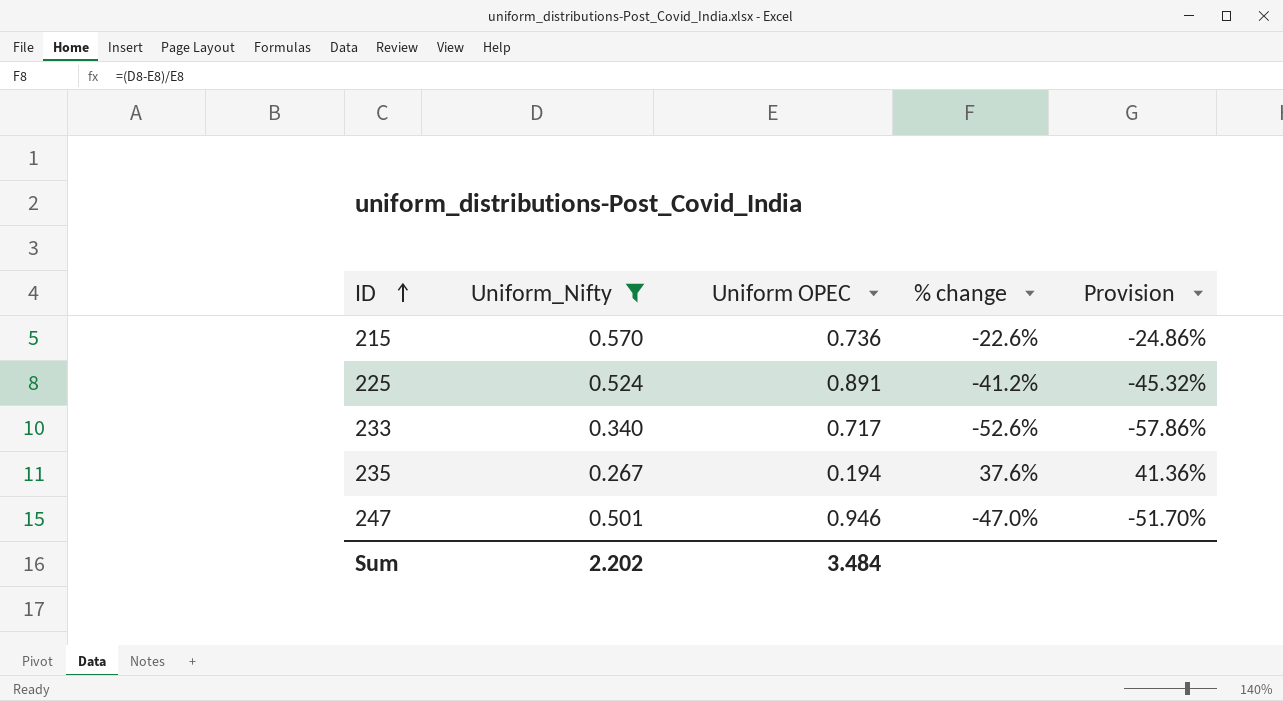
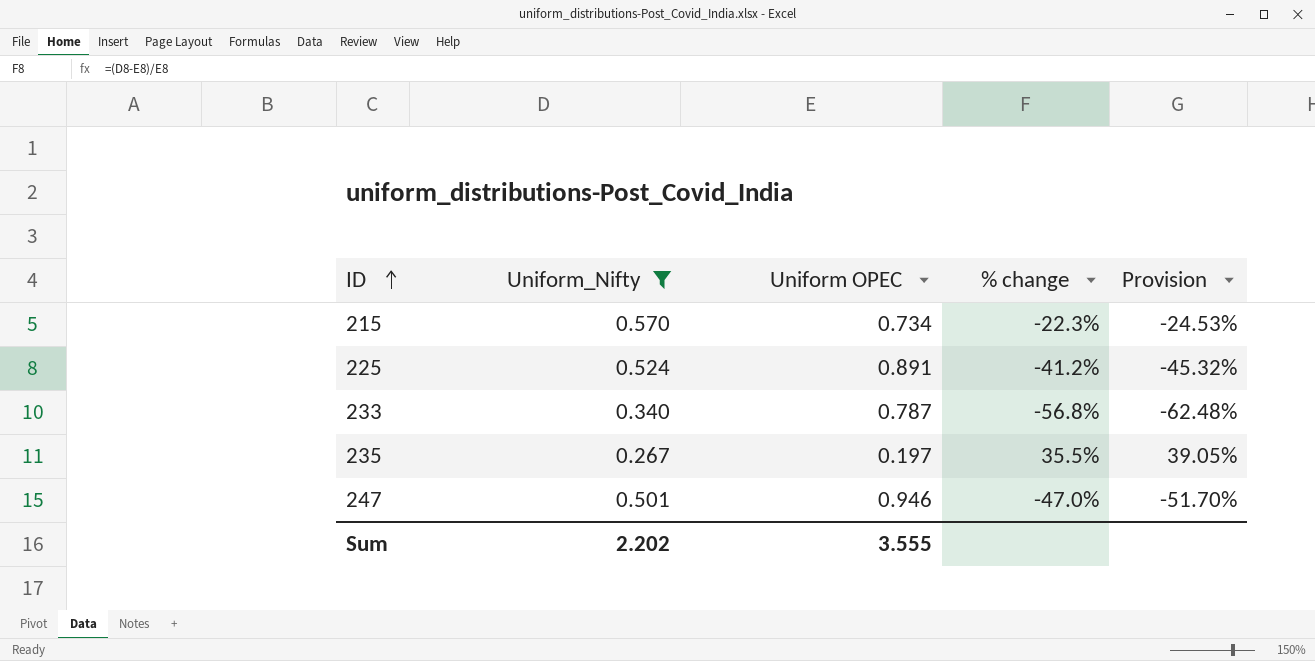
215 | Uniform OPEC: 0.736 -> 0.734
215 | % change: -22.6% -> -22.3%
215 | Provision: -24.86% -> -24.53%
233 | Uniform OPEC: 0.717 -> 0.787
233 | % change: -52.6% -> -56.8%
233 | Provision: -57.86% -> -62.48%
235 | Uniform OPEC: 0.194 -> 0.197
235 | % change: 37.6% -> 35.5%
235 | Provision: 41.36% -> 39.05%
Sum | Uniform OPEC: 3.484 -> 3.555

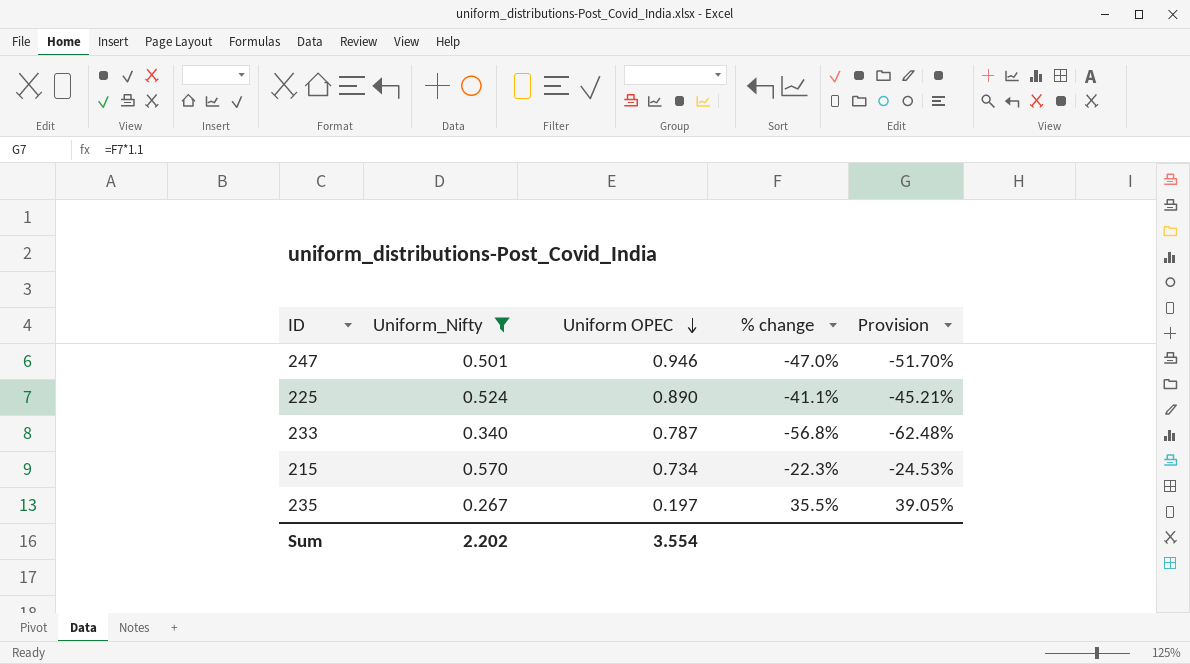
row order: ID ascending -> Uniform OPEC descending
225 | Uniform OPEC: 0.891 -> 0.890
225 | % change: -41.2% -> -41.1%
225 | Provision: -45.32% -> -45.21%
Sum | Uniform OPEC: 3.555 -> 3.554

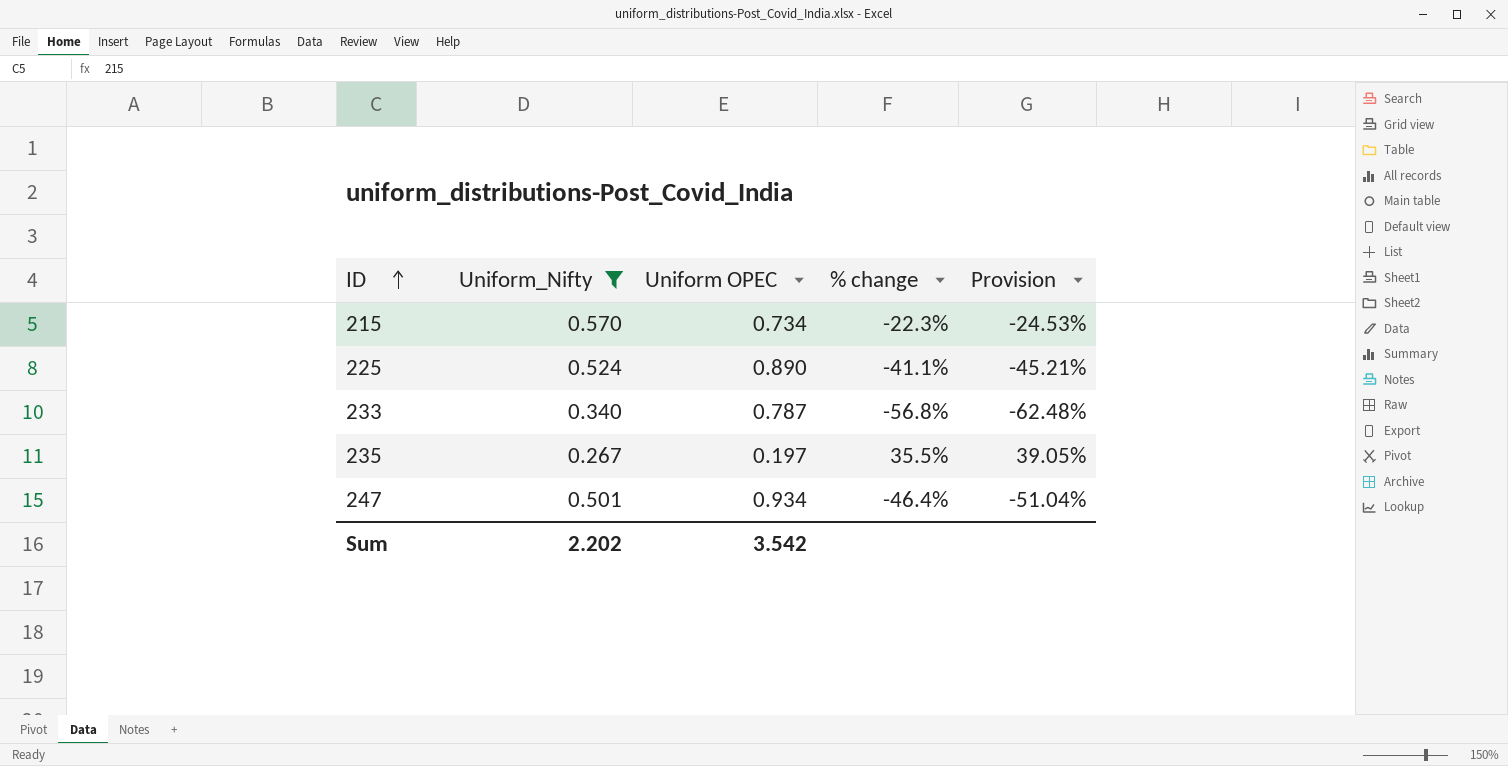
row order: Uniform OPEC descending -> ID ascending
247 | Uniform OPEC: 0.946 -> 0.934
247 | % change: -47.0% -> -46.4%
247 | Provision: -51.70% -> -51.04%
Sum | Uniform OPEC: 3.554 -> 3.542

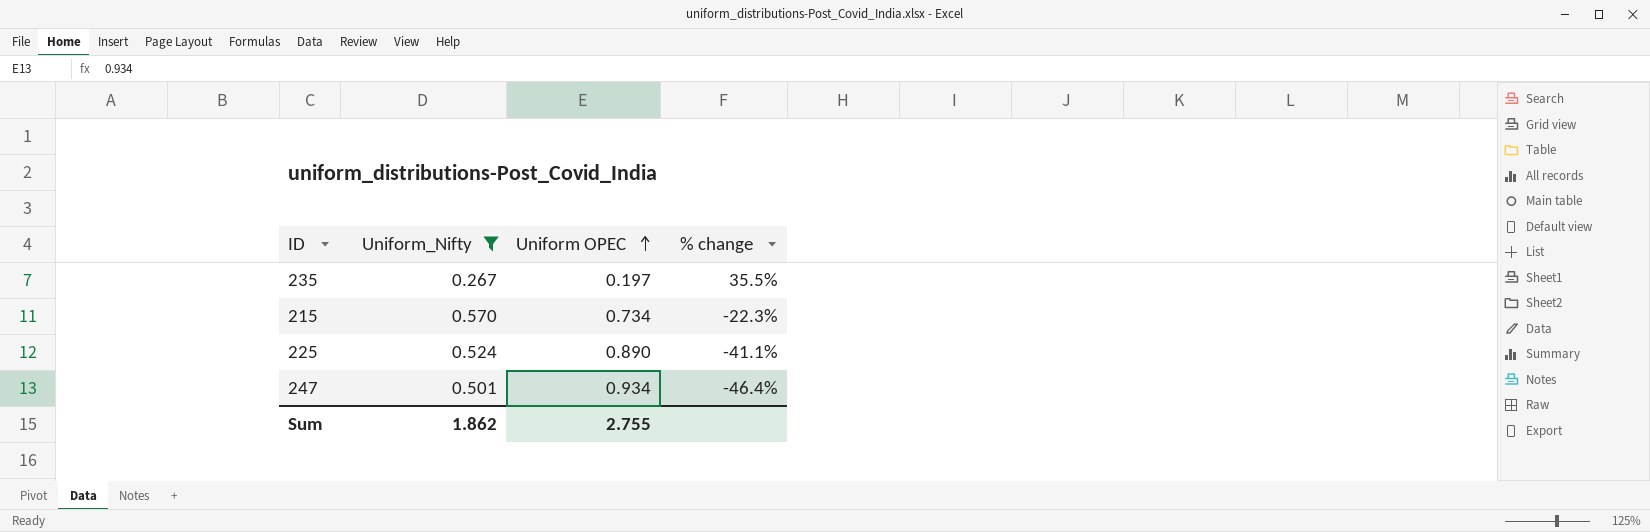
row order: ID ascending -> Uniform OPEC ascending
column Provision | formula: [% change] * 1.1 -> none
row 233: 0.340 | 0.787 | -56.8% | -62.48% -> none
Sum | Uniform_Nifty: 2.202 -> 1.862
Sum | Uniform OPEC: 3.542 -> 2.755

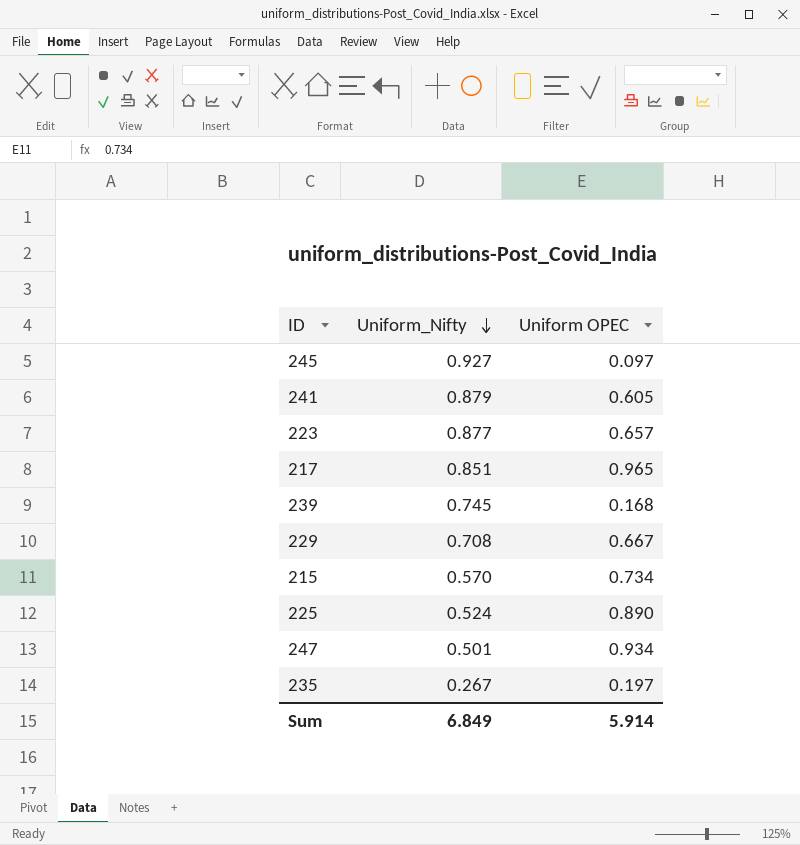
filter: Uniform_Nifty <= 0.570 -> none
row order: Uniform OPEC ascending -> Uniform_Nifty descending
column % change | formula: ([Uniform_Nifty] - [Uniform OPEC]) / [Uniform OPEC] -> none
Sum | Uniform_Nifty: 1.862 -> 6.849
Sum | Uniform OPEC: 2.755 -> 5.914

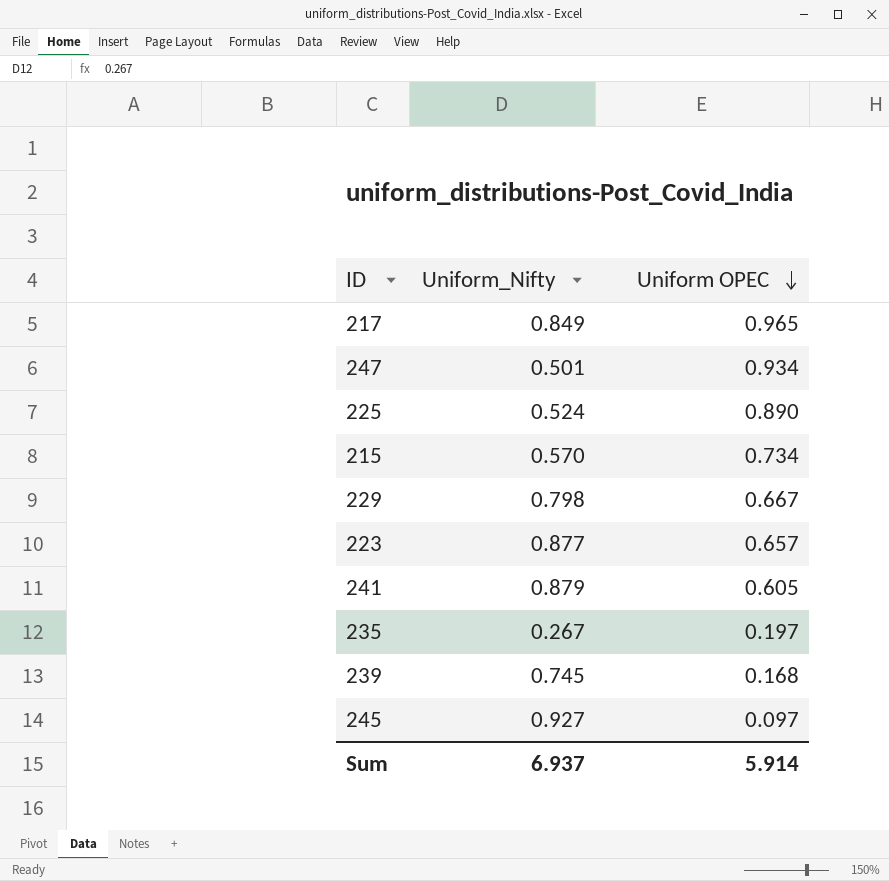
row order: Uniform_Nifty descending -> Uniform OPEC descending
217 | Uniform_Nifty: 0.851 -> 0.849
229 | Uniform_Nifty: 0.708 -> 0.798
Sum | Uniform_Nifty: 6.849 -> 6.937

